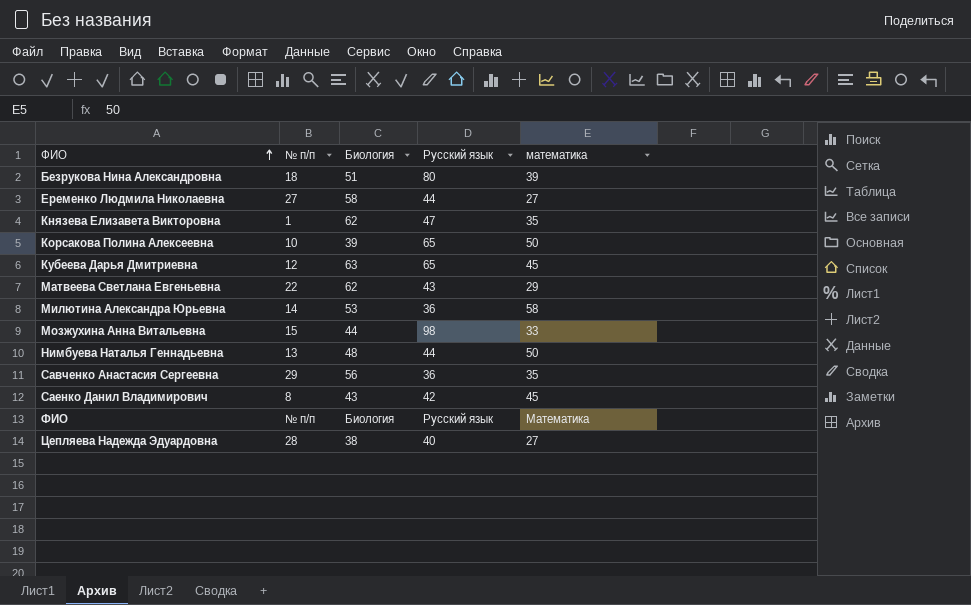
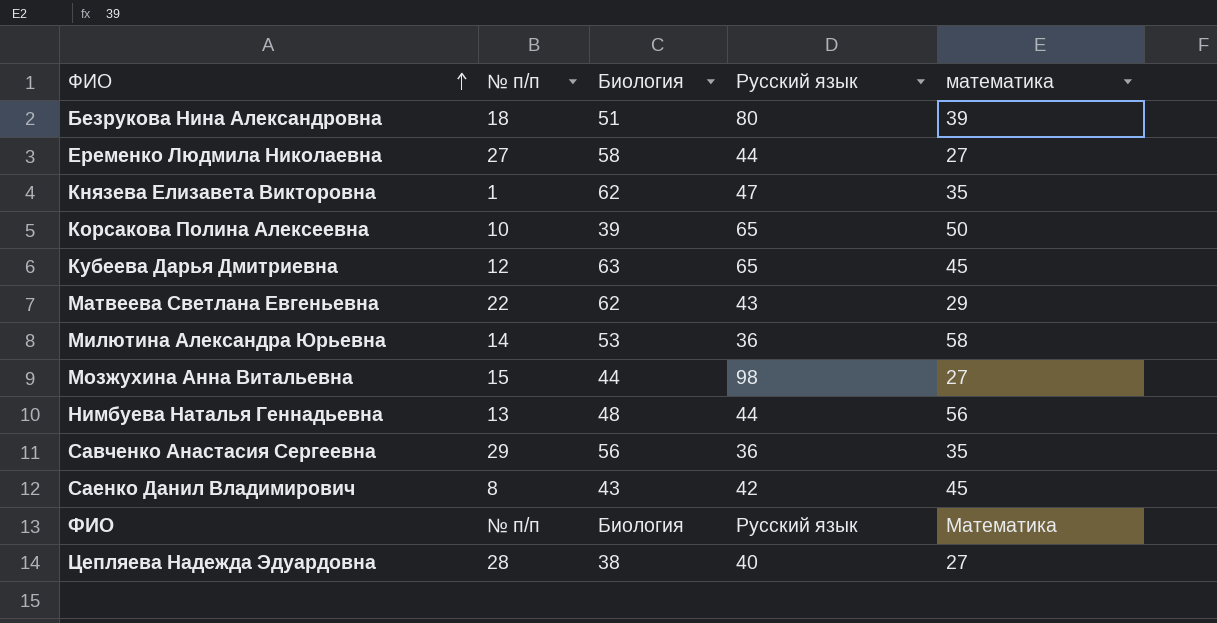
Мозжухина Анна Витальевна | математика: 33 -> 27
Нимбуева Наталья Геннадьевна | математика: 50 -> 56

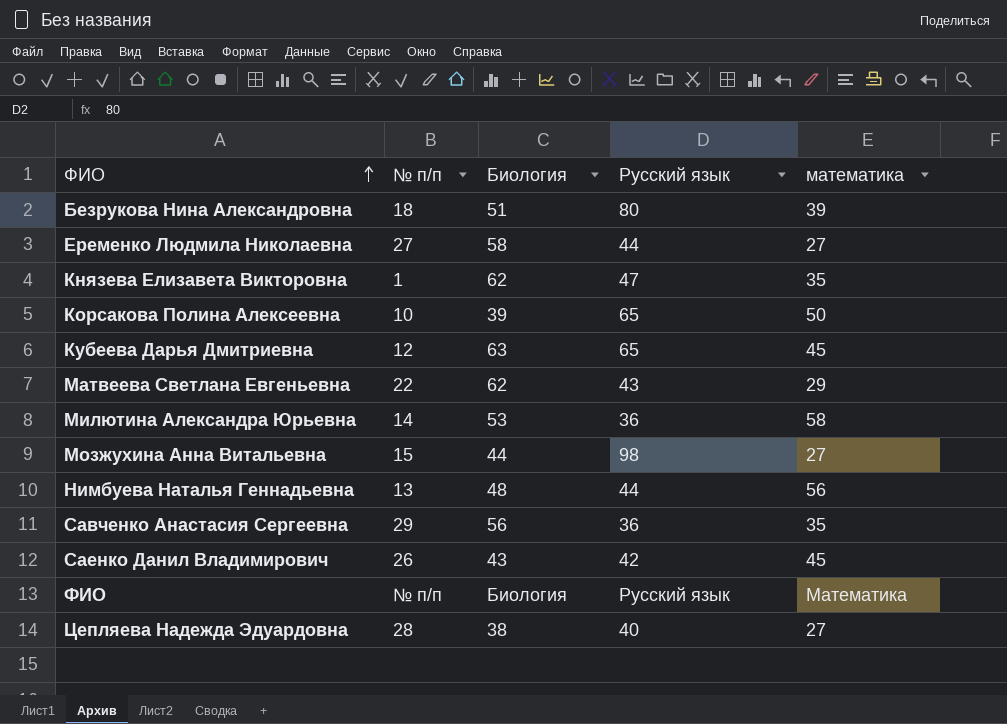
Саенко Данил Владимирович | № п/п: 8 -> 26

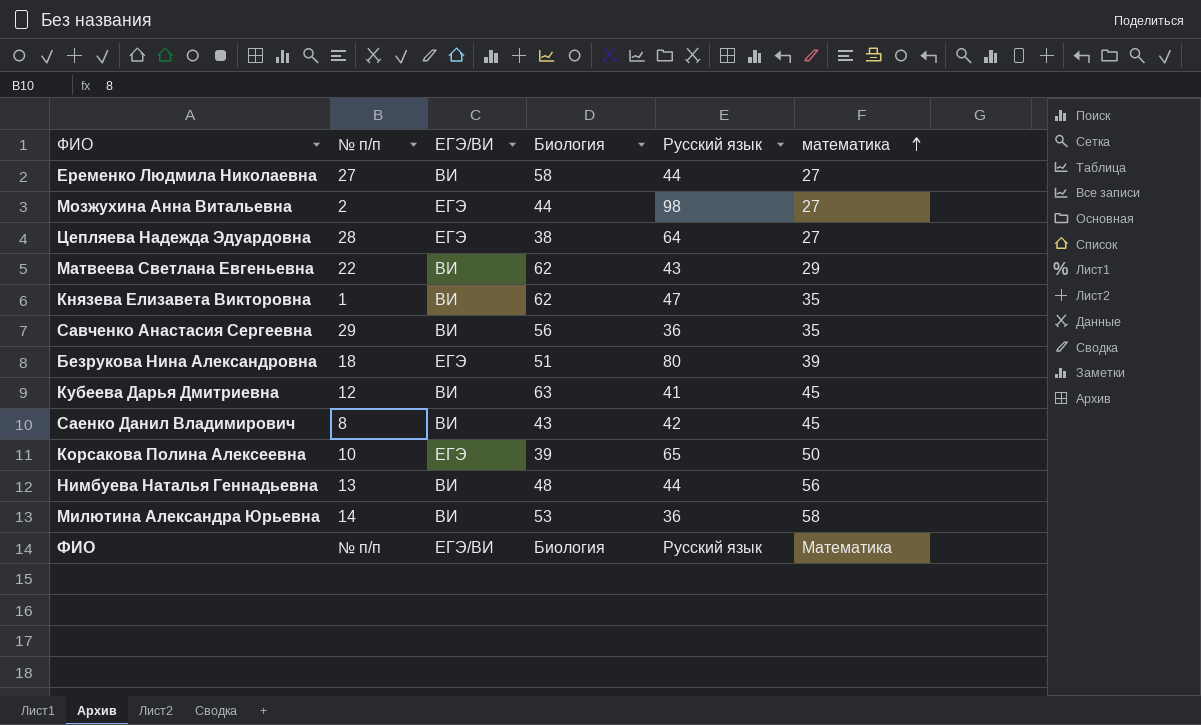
row order: ФИО ascending -> математика ascending
column ЕГЭ/ВИ | position: none -> 3
Мозжухина Анна Витальевна | № п/п: 15 -> 2
Цепляева Надежда Эдуардовна | Русский язык: 40 -> 64
Кубеева Дарья Дмитриевна | Русский язык: 65 -> 41
Саенко Данил Владимирович | № п/п: 26 -> 8

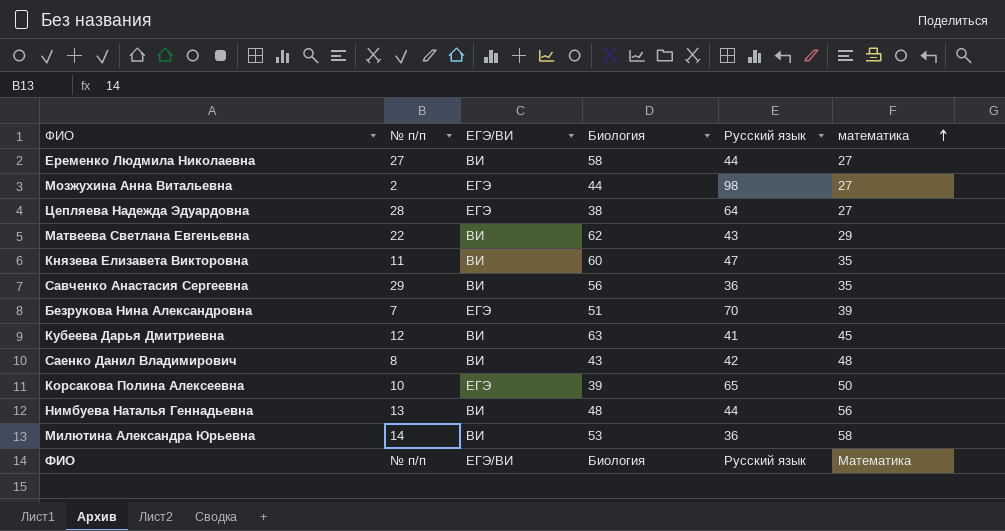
Князева Елизавета Викторовна | № п/п: 1 -> 11
Князева Елизавета Викторовна | Биология: 62 -> 60
Безрукова Нина Александровна | № п/п: 18 -> 7
Безрукова Нина Александровна | Русский язык: 80 -> 70
Саенко Данил Владимирович | математика: 45 -> 48

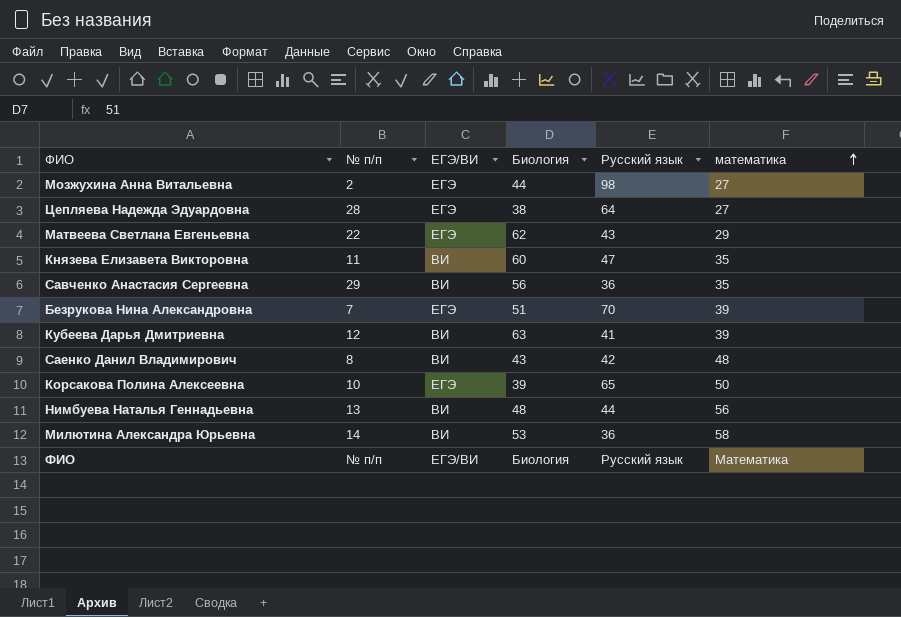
row Еременко Людмила Николаевна: 27 | ВИ | 58 | 44 | 27 -> none
Матвеева Светлана Евгеньевна | ЕГЭ/ВИ: ВИ -> ЕГЭ
Кубеева Дарья Дмитриевна | математика: 45 -> 39

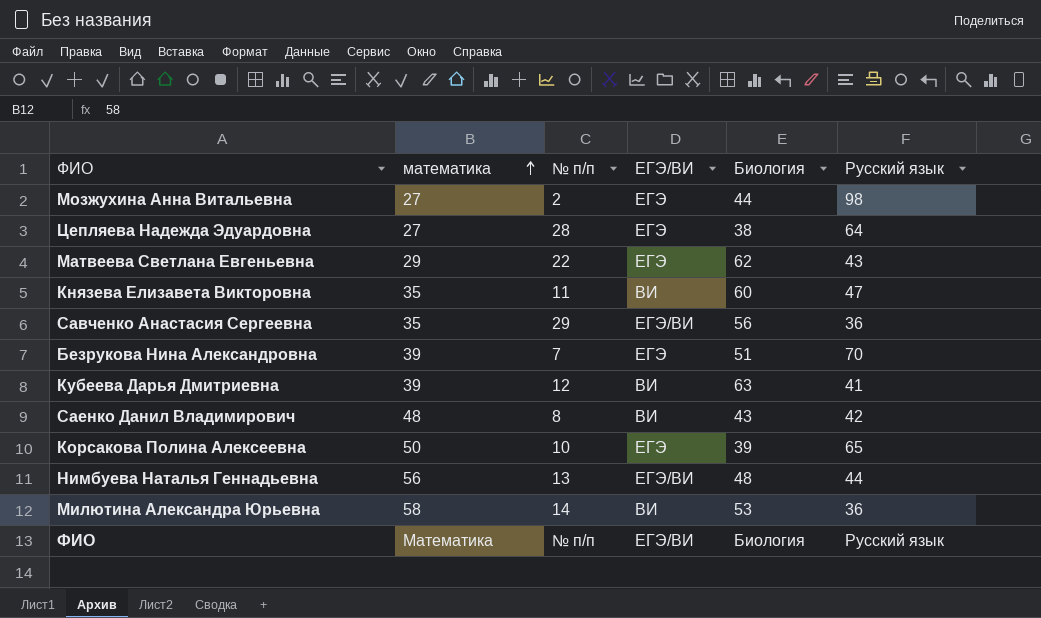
column математика | position: 6 -> 2
Савченко Анастасия Сергеевна | ЕГЭ/ВИ: ВИ -> ЕГЭ/ВИ
Нимбуева Наталья Геннадьевна | ЕГЭ/ВИ: ВИ -> ЕГЭ/ВИ

